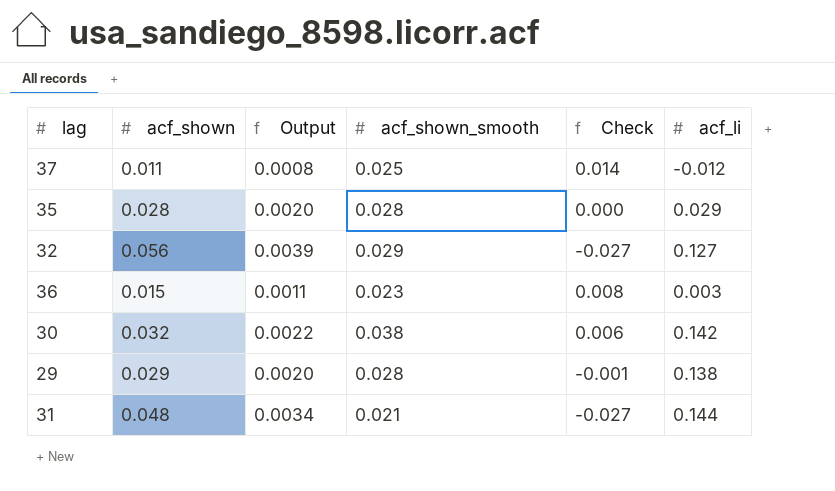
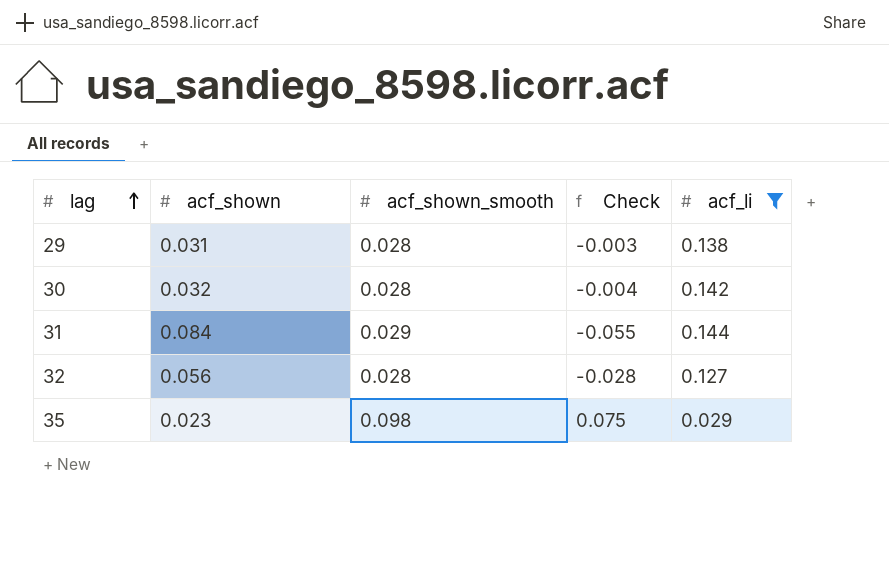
filter: none -> acf_li >= 0.029
row order: none -> lag ascending
column Output | formula: [acf_shown] * 0.07 -> none
29 | acf_shown: 0.029 -> 0.031
29 | Check: -0.001 -> -0.003
30 | acf_shown_smooth: 0.038 -> 0.028
30 | Check: 0.006 -> -0.004
31 | acf_shown: 0.048 -> 0.084
31 | acf_shown_smooth: 0.021 -> 0.029
31 | Check: -0.027 -> -0.055
32 | acf_shown_smooth: 0.029 -> 0.028
32 | Check: -0.027 -> -0.028
35 | acf_shown: 0.028 -> 0.023
35 | acf_shown_smooth: 0.028 -> 0.098
35 | Check: 0.000 -> 0.075

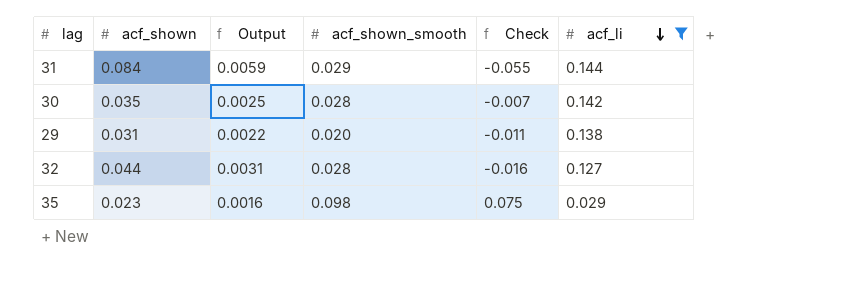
row order: lag ascending -> acf_li descending
column Output | formula: none -> [acf_shown] * 0.07
30 | acf_shown: 0.032 -> 0.035
30 | Check: -0.004 -> -0.007
29 | acf_shown_smooth: 0.028 -> 0.020
29 | Check: -0.003 -> -0.011
32 | acf_shown: 0.056 -> 0.044
32 | Check: -0.028 -> -0.016

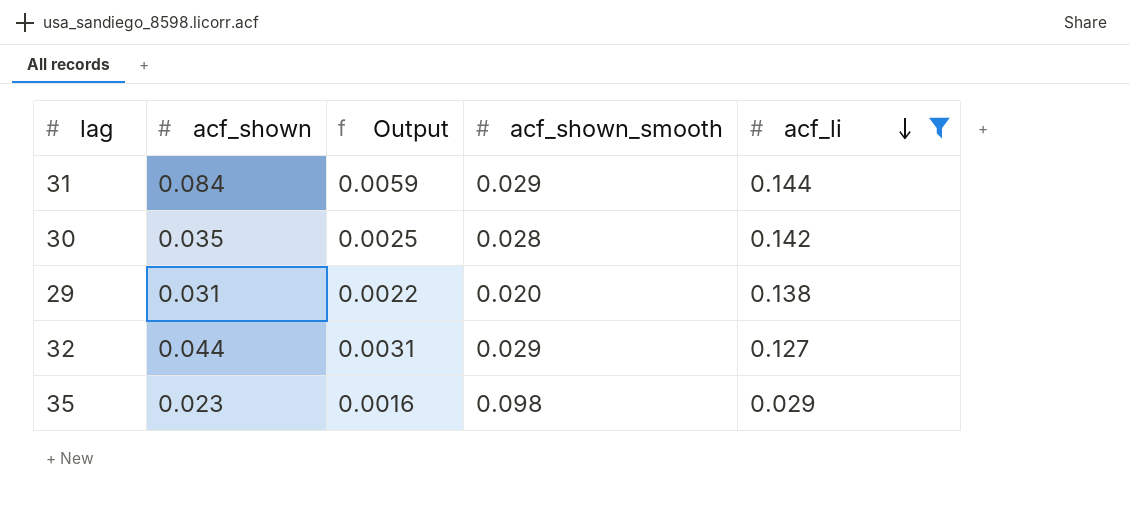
column Check | formula: [acf_shown_smooth] - [acf_shown] -> none
32 | acf_shown_smooth: 0.028 -> 0.029

